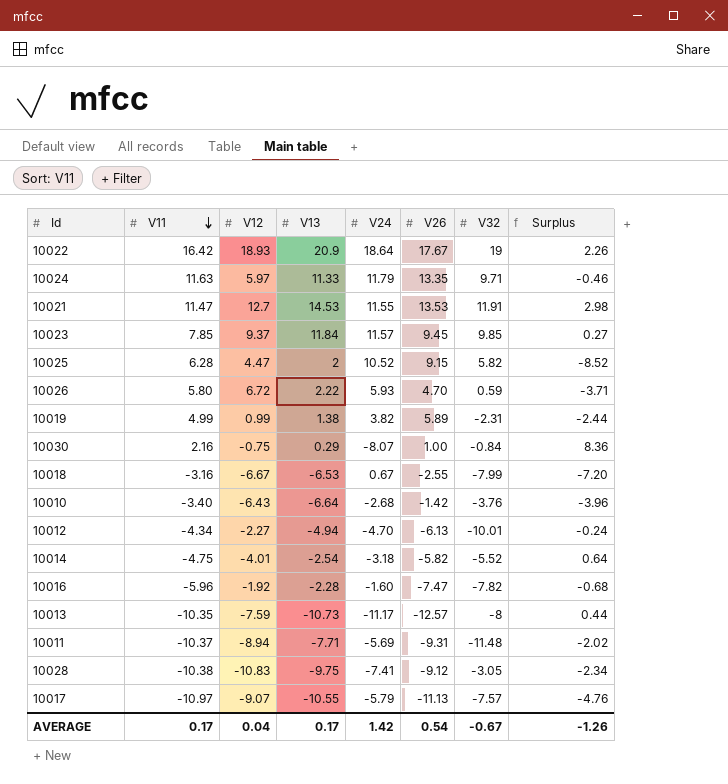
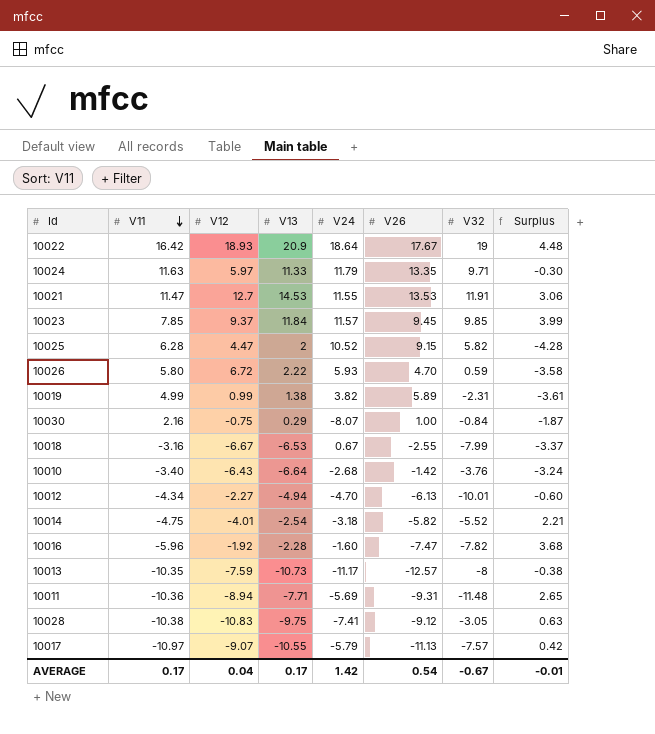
column Surplus | formula: [V13] - [V24] -> [V13] - [V11]
10011 | V11: -10.37 -> -10.36
AVERAGE | Surplus: -1.26 -> -0.01

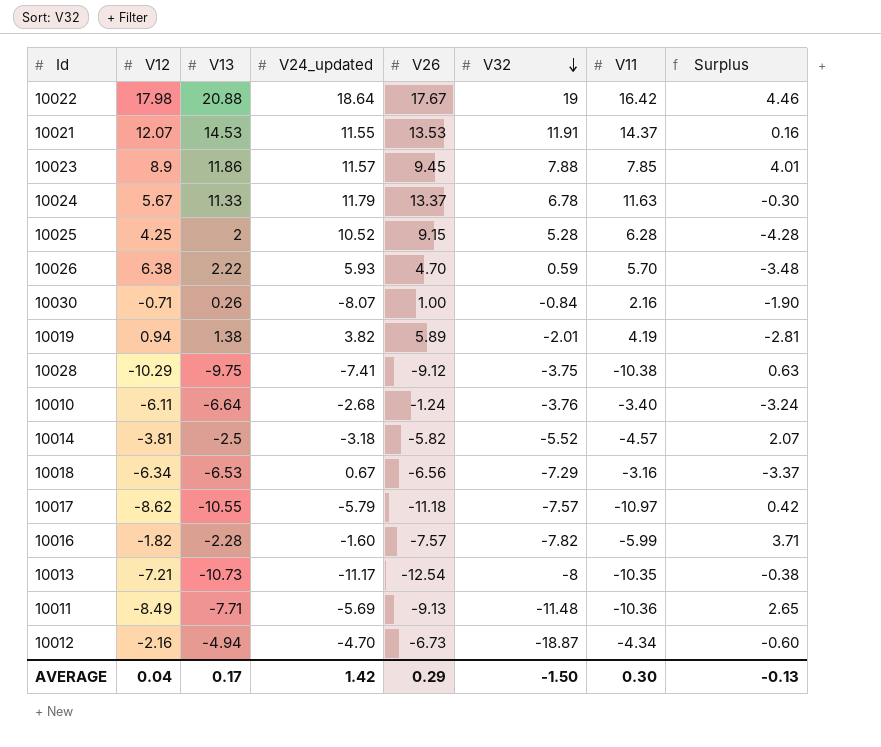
row order: V11 descending -> V32 descending
column name: V24 -> V24_updated
column V11 | position: 2 -> 7
10022 | V12: 18.93 -> 17.98
10022 | V13: 20.9 -> 20.88
10022 | Surplus: 4.48 -> 4.46
10021 | V12: 12.7 -> 12.07
10021 | V11: 11.47 -> 14.37
10021 | Surplus: 3.06 -> 0.16
10023 | V12: 9.37 -> 8.9
10023 | V13: 11.84 -> 11.86
10023 | V32: 9.85 -> 7.88
10023 | Surplus: 3.99 -> 4.01
10024 | V12: 5.97 -> 5.67
10024 | V26: 13.35 -> 13.37
10024 | V32: 9.71 -> 6.78
10025 | V12: 4.47 -> 4.25
10025 | V32: 5.82 -> 5.28
10026 | V12: 6.72 -> 6.38
10026 | V11: 5.80 -> 5.70
10026 | Surplus: -3.58 -> -3.48
10030 | V12: -0.75 -> -0.71
10030 | V13: 0.29 -> 0.26
10030 | Surplus: -1.87 -> -1.90
10019 | V12: 0.99 -> 0.94
10019 | V32: -2.31 -> -2.01
10019 | V11: 4.99 -> 4.19
10019 | Surplus: -3.61 -> -2.81
10028 | V12: -10.83 -> -10.29
10028 | V32: -3.05 -> -3.75
10010 | V12: -6.43 -> -6.11
10010 | V26: -1.42 -> -1.24
10014 | V12: -4.01 -> -3.81
10014 | V13: -2.54 -> -2.5
10014 | V11: -4.75 -> -4.57
10014 | Surplus: 2.21 -> 2.07
10018 | V12: -6.67 -> -6.34
10018 | V26: -2.55 -> -6.56
10018 | V32: -7.99 -> -7.29
10017 | V12: -9.07 -> -8.62
10017 | V26: -11.13 -> -11.18
10016 | V12: -1.92 -> -1.82
10016 | V26: -7.47 -> -7.57
10016 | V11: -5.96 -> -5.99
10016 | Surplus: 3.68 -> 3.71
10013 | V12: -7.59 -> -7.21
10013 | V26: -12.57 -> -12.54
10011 | V12: -8.94 -> -8.49
10011 | V26: -9.31 -> -9.13
10012 | V12: -2.27 -> -2.16
10012 | V26: -6.13 -> -6.73
10012 | V32: -10.01 -> -18.87
AVERAGE | V26: 0.54 -> 0.29
AVERAGE | V32: -0.67 -> -1.50
AVERAGE | V11: 0.17 -> 0.30
AVERAGE | Surplus: -0.01 -> -0.13

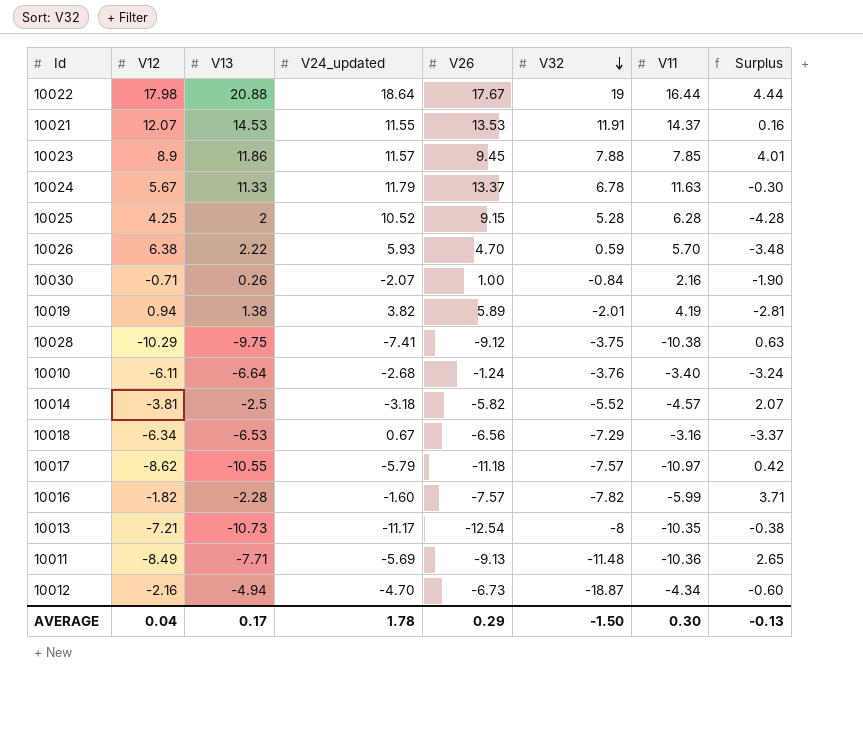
10022 | V11: 16.42 -> 16.44
10022 | Surplus: 4.46 -> 4.44
10030 | V24_updated: -8.07 -> -2.07
AVERAGE | V24_updated: 1.42 -> 1.78

